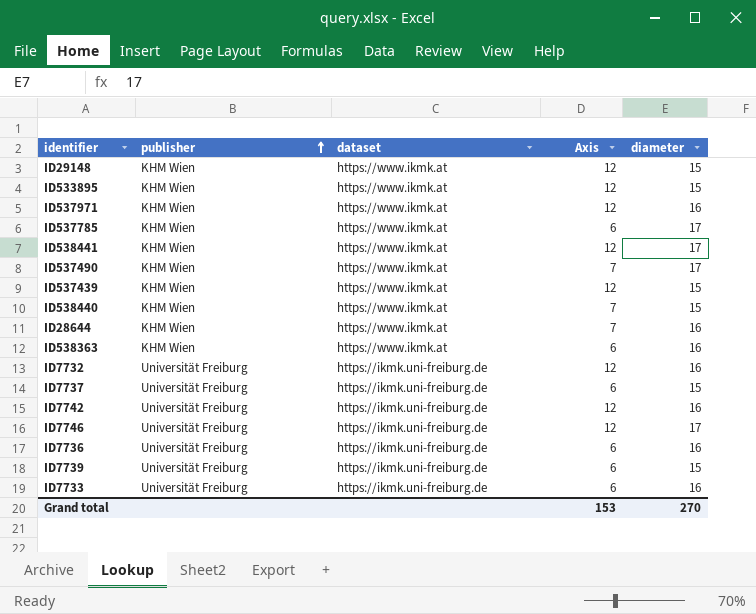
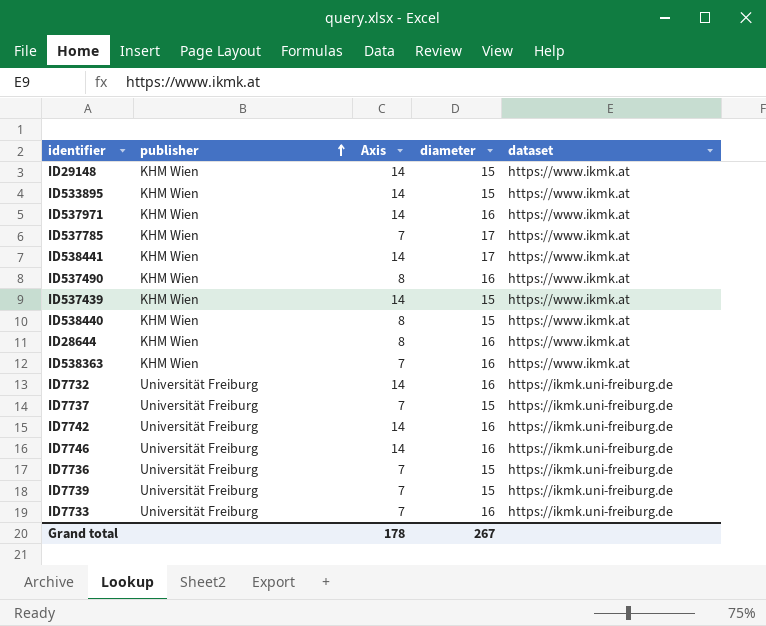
column dataset | position: 3 -> 5
ID29148 | Axis: 12 -> 14
ID533895 | Axis: 12 -> 14
ID537971 | Axis: 12 -> 14
ID537785 | Axis: 6 -> 7
ID538441 | Axis: 12 -> 14
ID537490 | Axis: 7 -> 8
ID537490 | diameter: 17 -> 16
ID537439 | Axis: 12 -> 14
ID538440 | Axis: 7 -> 8
ID28644 | Axis: 7 -> 8
ID538363 | Axis: 6 -> 7
ID7732 | Axis: 12 -> 14
ID7737 | Axis: 6 -> 7
ID7742 | Axis: 12 -> 14
ID7746 | Axis: 12 -> 14
ID7746 | diameter: 17 -> 16
ID7736 | Axis: 6 -> 7
ID7736 | diameter: 16 -> 15
ID7739 | Axis: 6 -> 7
ID7733 | Axis: 6 -> 7
Grand total | Axis: 153 -> 178
Grand total | diameter: 270 -> 267

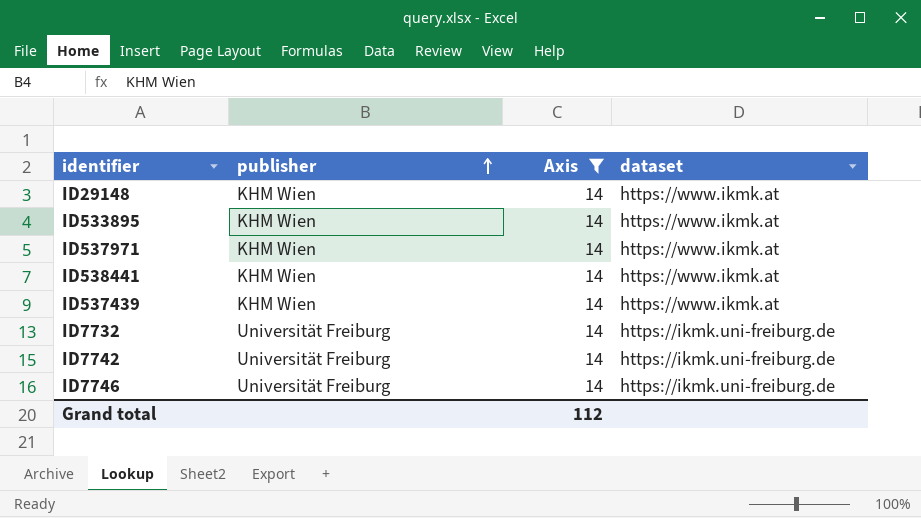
filter: none -> Axis = 14
column diameter | position: 4 -> none
Grand total | Axis: 178 -> 112

